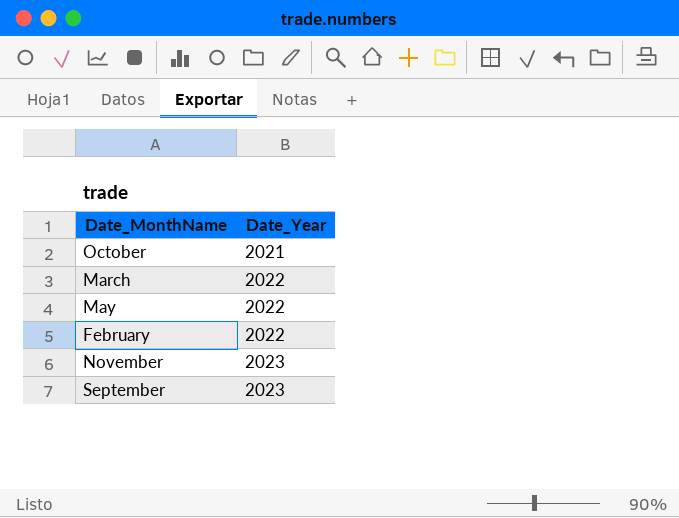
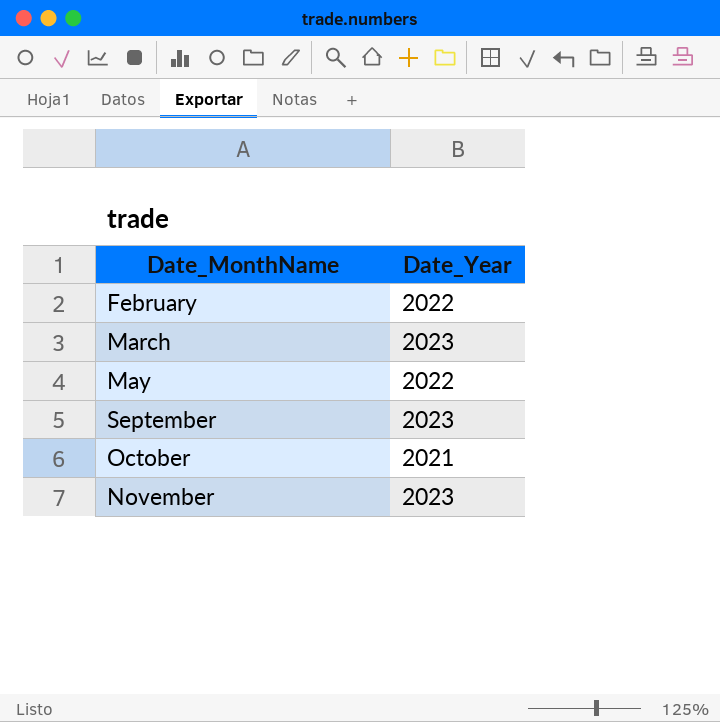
row order: Date_Year ascending -> Date_MonthName ascending
March | Date_Year: 2022 -> 2023

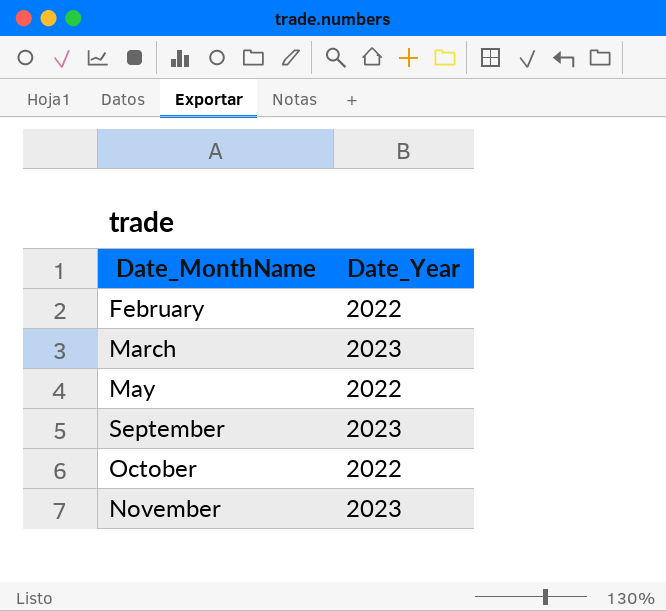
October | Date_Year: 2021 -> 2022

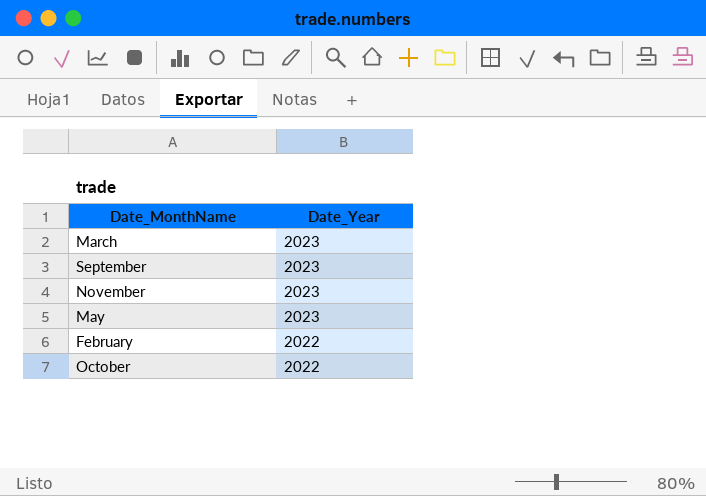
row order: Date_MonthName ascending -> Date_Year descending
May | Date_Year: 2022 -> 2023

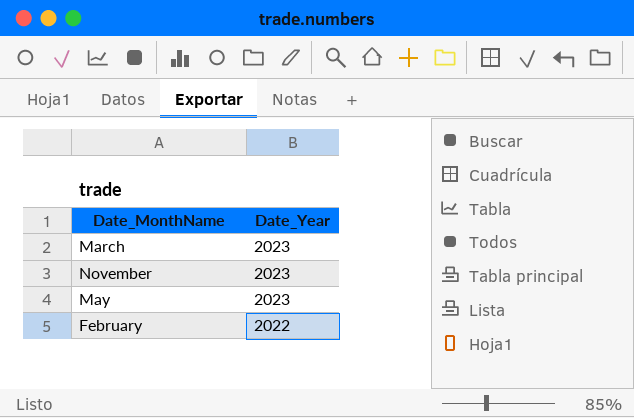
row September: 2023 -> none
row October: 2022 -> none

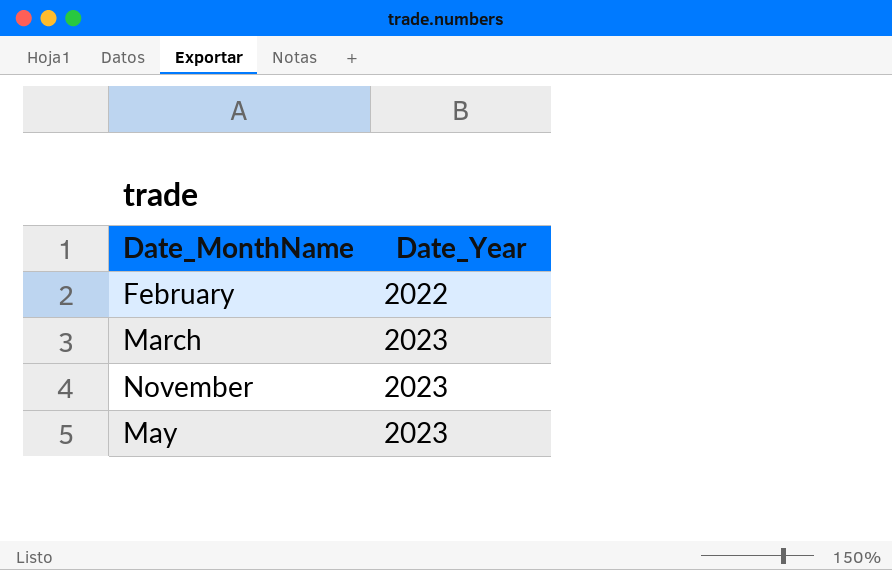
row order: Date_Year descending -> Date_Year ascending

